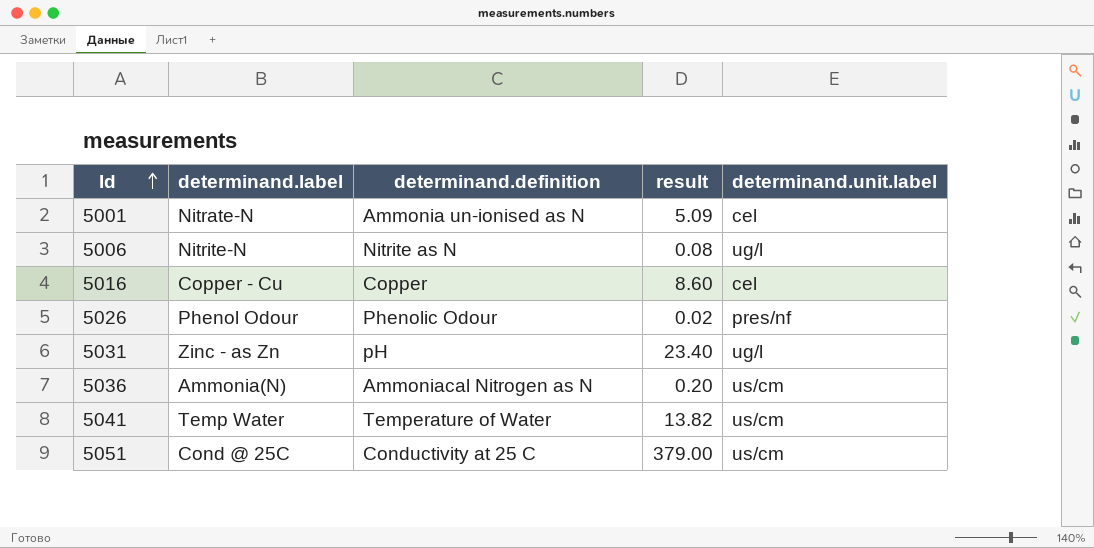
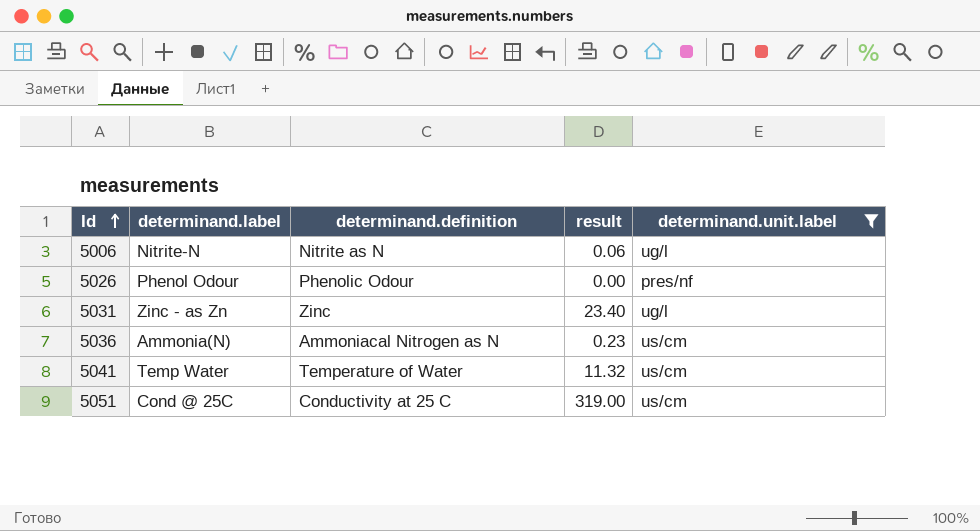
filter: none -> determinand.unit.label != cel
5006 | result: 0.08 -> 0.06
5026 | result: 0.02 -> 0.00
5031 | determinand.definition: pH -> Zinc
5036 | result: 0.20 -> 0.23
5041 | result: 13.82 -> 11.32
5051 | result: 379.00 -> 319.00

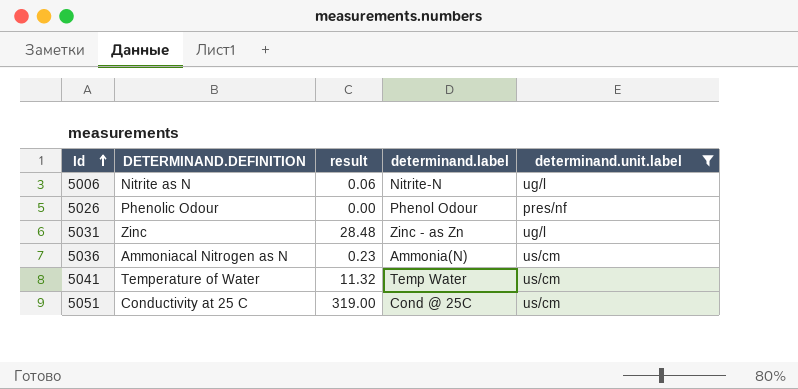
column name: determinand.definition -> DETERMINAND.DEFINITION
column determinand.label | position: 2 -> 4
5031 | result: 23.40 -> 28.48

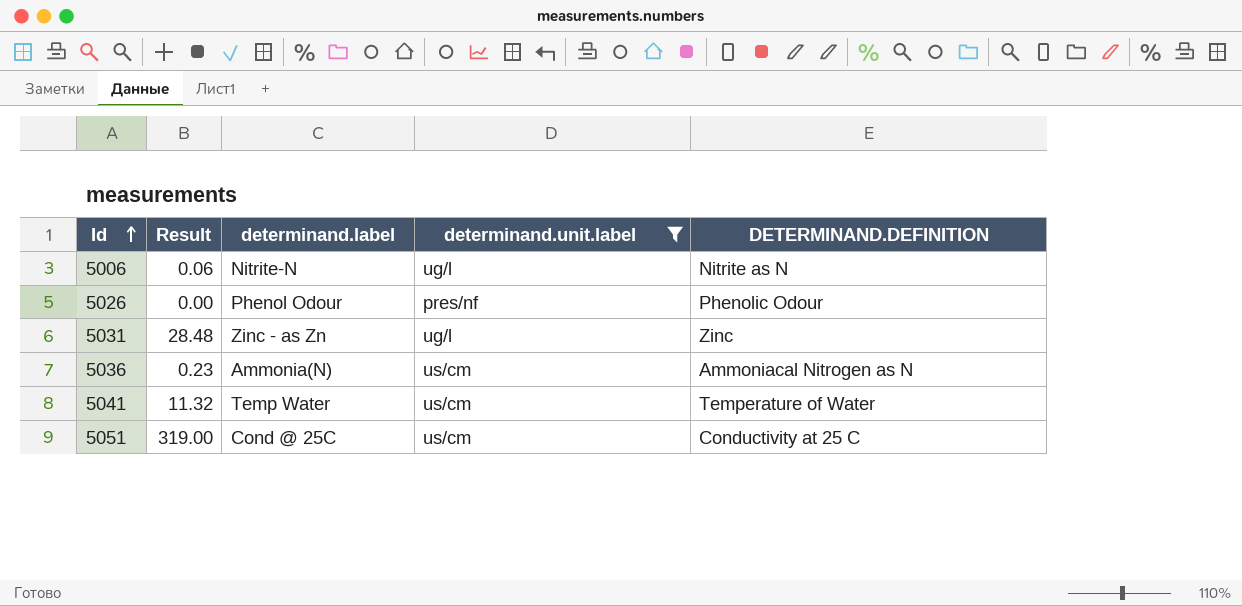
column name: result -> Result
column DETERMINAND.DEFINITION | position: 2 -> 5

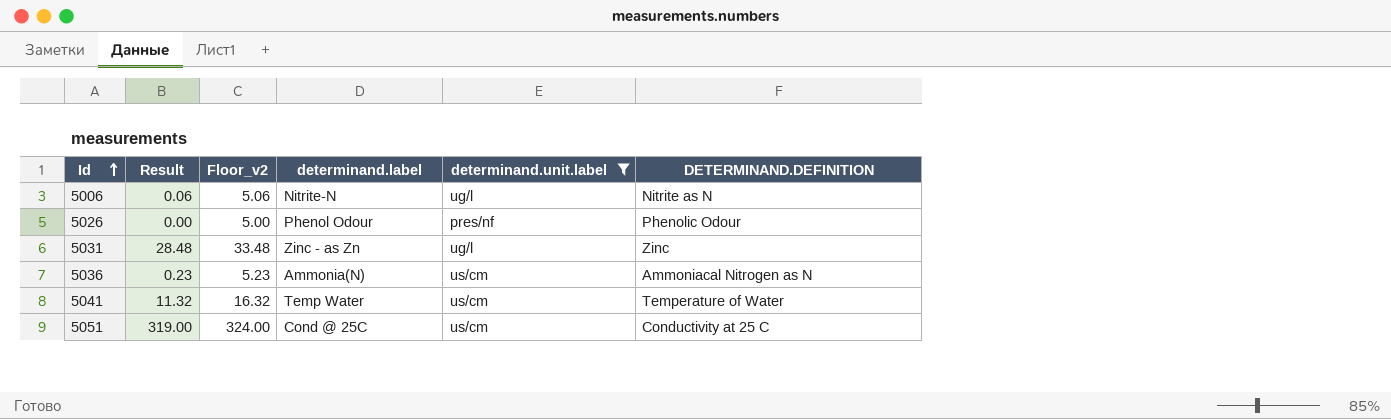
column Floor_v2 | formula: none -> [Result] + 5

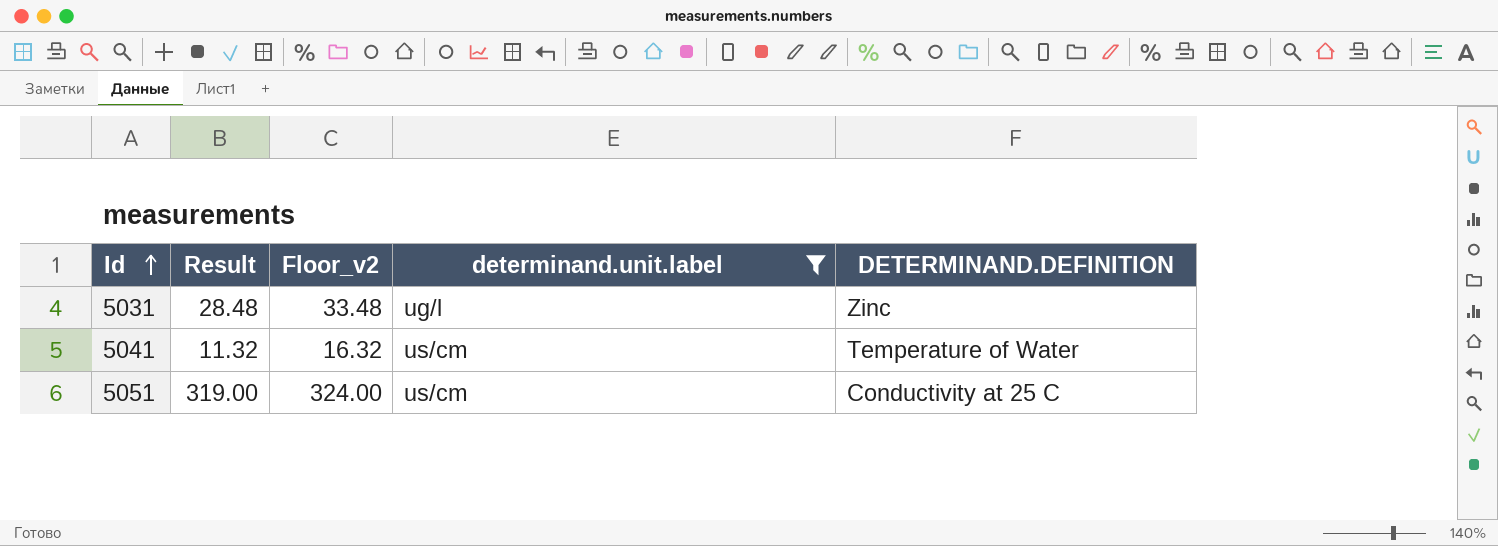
column determinand.label | position: 4 -> none
row 5006: 0.06 | 5.06 | Nitrite-N | ug/l | Nitrite as N -> none
row 5026: 0.00 | 5.00 | Phenol Odour | pres/nf | Phenolic Odour -> none
row 5036: 0.23 | 5.23 | Ammonia(N) | us/cm | Ammoniacal Nitrogen as N -> none

